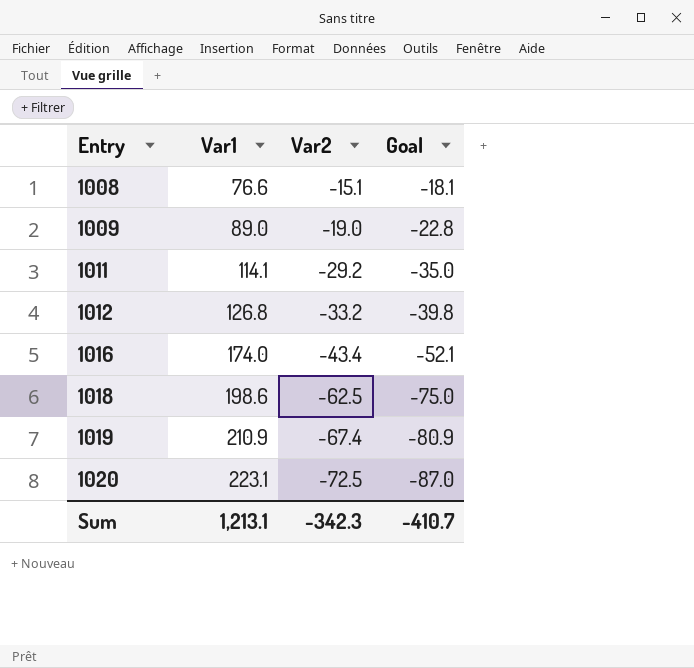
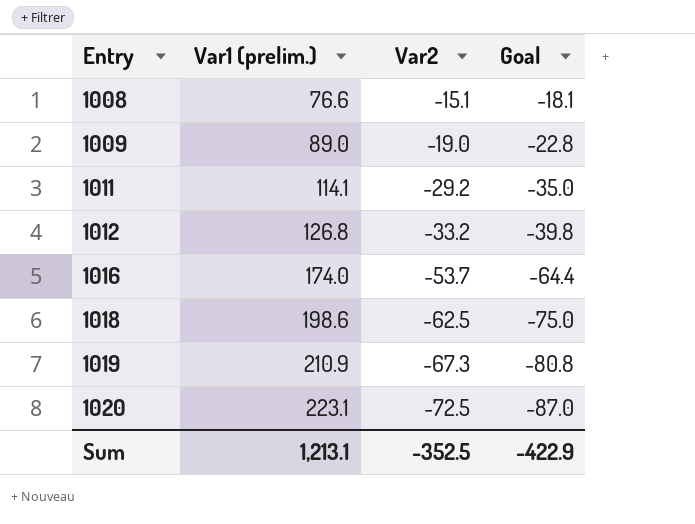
column name: Var1 -> Var1 (prelim.)
1016 | Var2: -43.4 -> -53.7
1016 | Goal: -52.1 -> -64.4
1019 | Var2: -67.4 -> -67.3
1019 | Goal: -80.9 -> -80.8
Sum | Var2: -342.3 -> -352.5
Sum | Goal: -410.7 -> -422.9

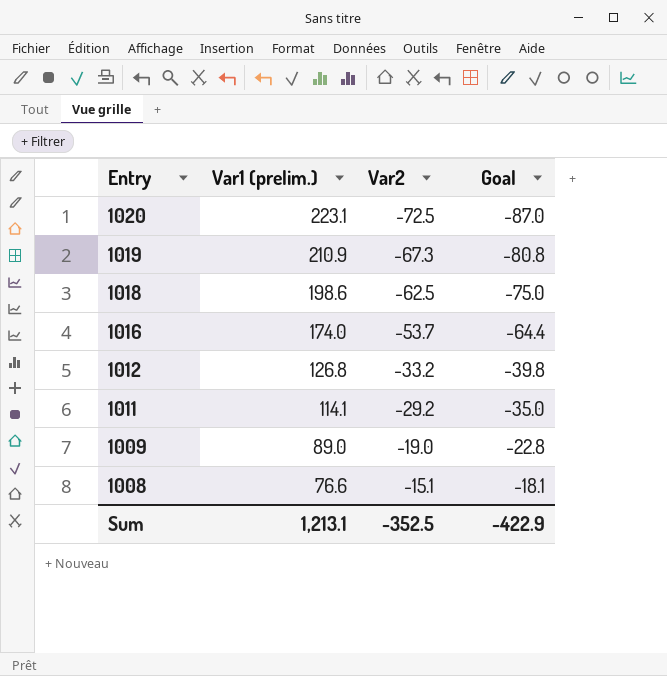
row order: Entry ascending -> Entry descending

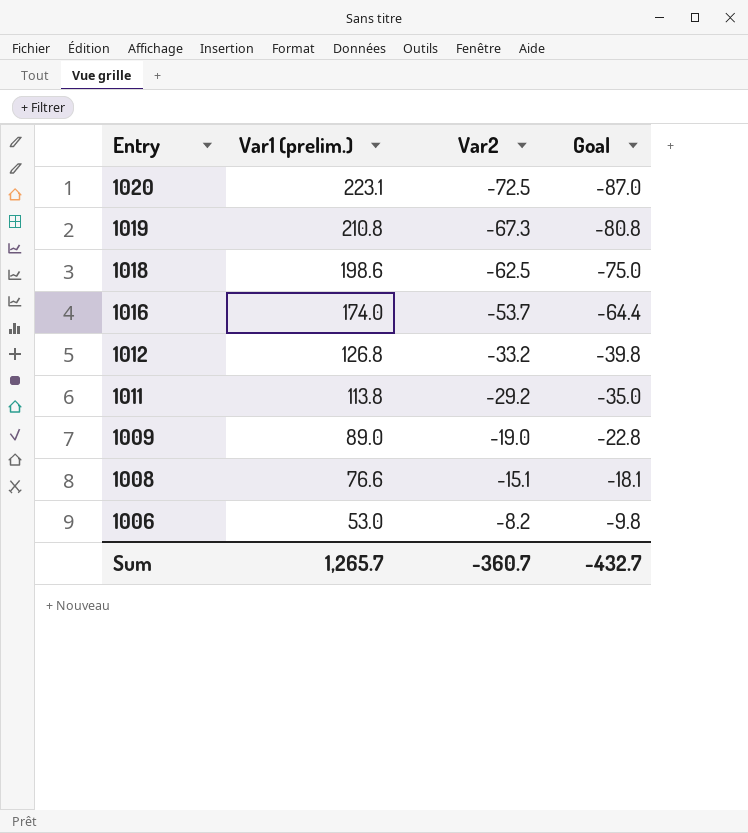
1019 | Var1 (prelim.): 210.9 -> 210.8
1011 | Var1 (prelim.): 114.1 -> 113.8
row 1006: none -> 53.0 | -8.2 | -9.8
Sum | Var1 (prelim.): 1,213.1 -> 1,265.7
Sum | Var2: -352.5 -> -360.7
Sum | Goal: -422.9 -> -432.7

